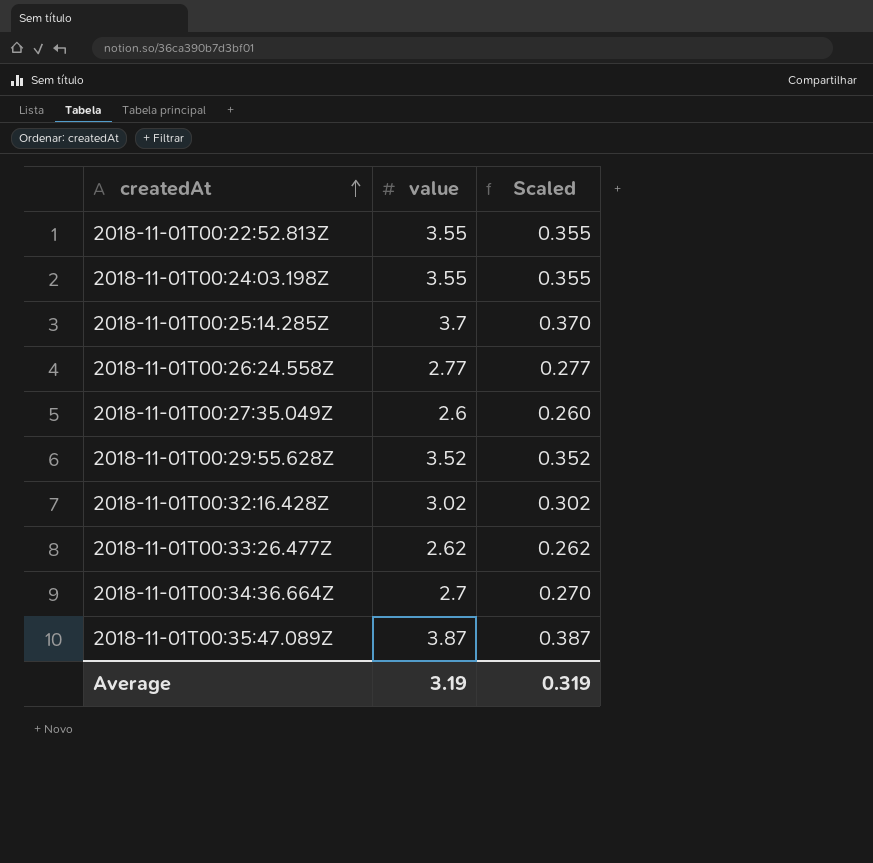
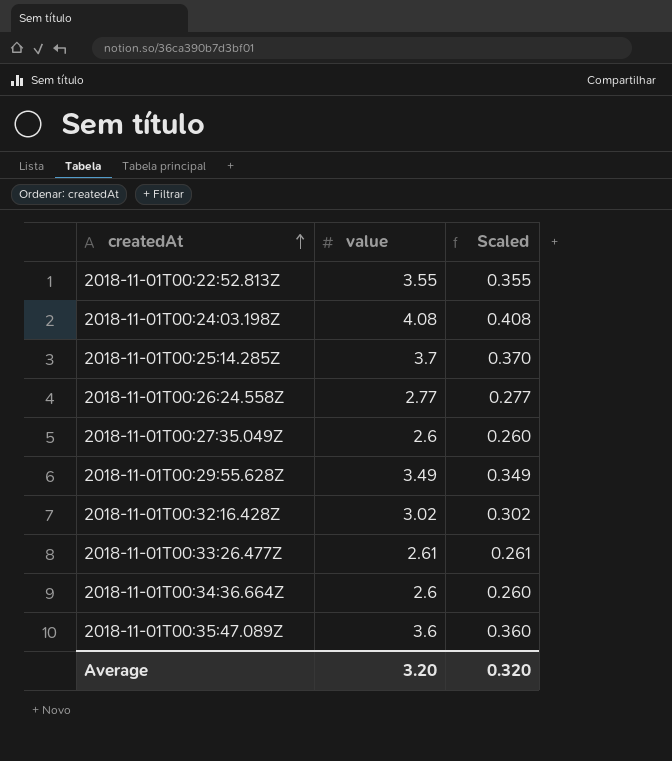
2018-11-01T00:24:03.198Z | value: 3.55 -> 4.08
2018-11-01T00:24:03.198Z | Scaled: 0.355 -> 0.408
2018-11-01T00:29:55.628Z | value: 3.52 -> 3.49
2018-11-01T00:29:55.628Z | Scaled: 0.352 -> 0.349
2018-11-01T00:33:26.477Z | value: 2.62 -> 2.61
2018-11-01T00:33:26.477Z | Scaled: 0.262 -> 0.261
2018-11-01T00:34:36.664Z | value: 2.7 -> 2.6
2018-11-01T00:34:36.664Z | Scaled: 0.270 -> 0.260
2018-11-01T00:35:47.089Z | value: 3.87 -> 3.6
2018-11-01T00:35:47.089Z | Scaled: 0.387 -> 0.360
Average | value: 3.19 -> 3.20
Average | Scaled: 0.319 -> 0.320

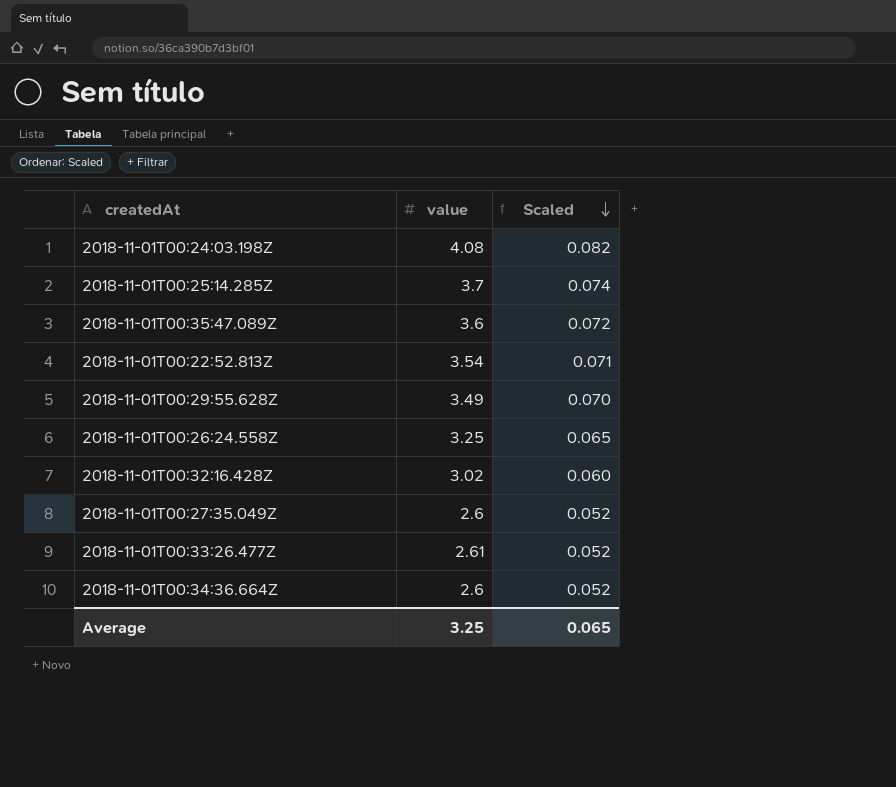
row order: createdAt ascending -> Scaled descending
column Scaled | formula: [value] * 0.1 -> [value] * 0.02
2018-11-01T00:22:52.813Z | value: 3.55 -> 3.54
2018-11-01T00:26:24.558Z | value: 2.77 -> 3.25
Average | value: 3.20 -> 3.25
Average | Scaled: 0.320 -> 0.065

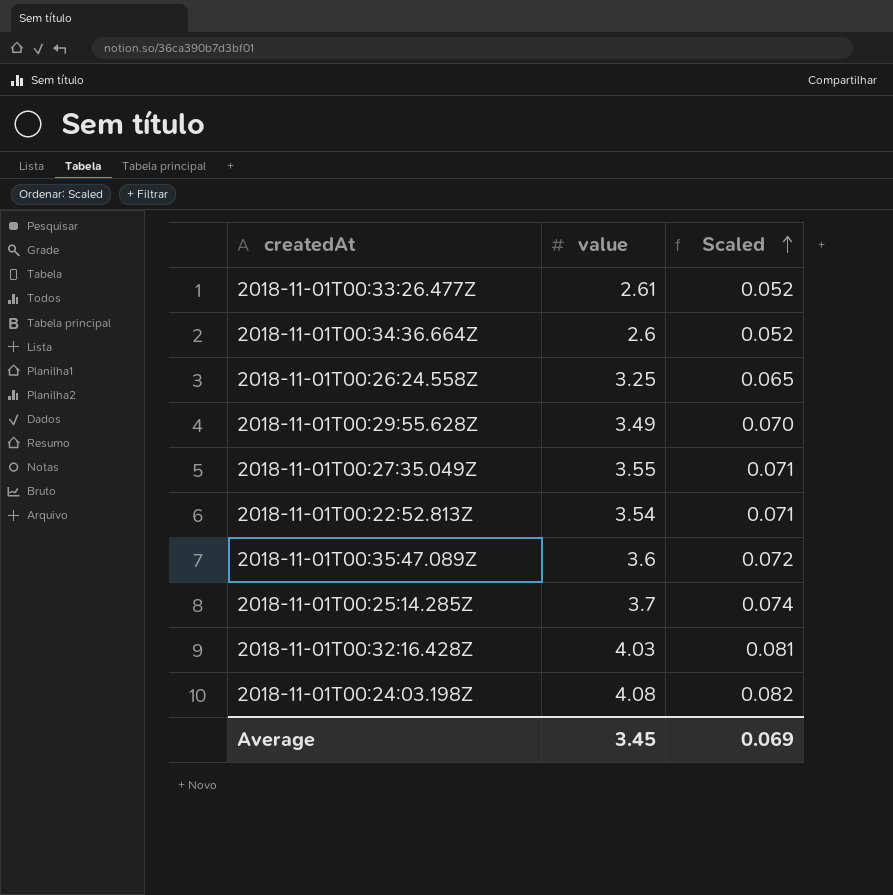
row order: Scaled descending -> Scaled ascending
2018-11-01T00:27:35.049Z | value: 2.6 -> 3.55
2018-11-01T00:27:35.049Z | Scaled: 0.052 -> 0.071
2018-11-01T00:32:16.428Z | value: 3.02 -> 4.03
2018-11-01T00:32:16.428Z | Scaled: 0.060 -> 0.081
Average | value: 3.25 -> 3.45
Average | Scaled: 0.065 -> 0.069

